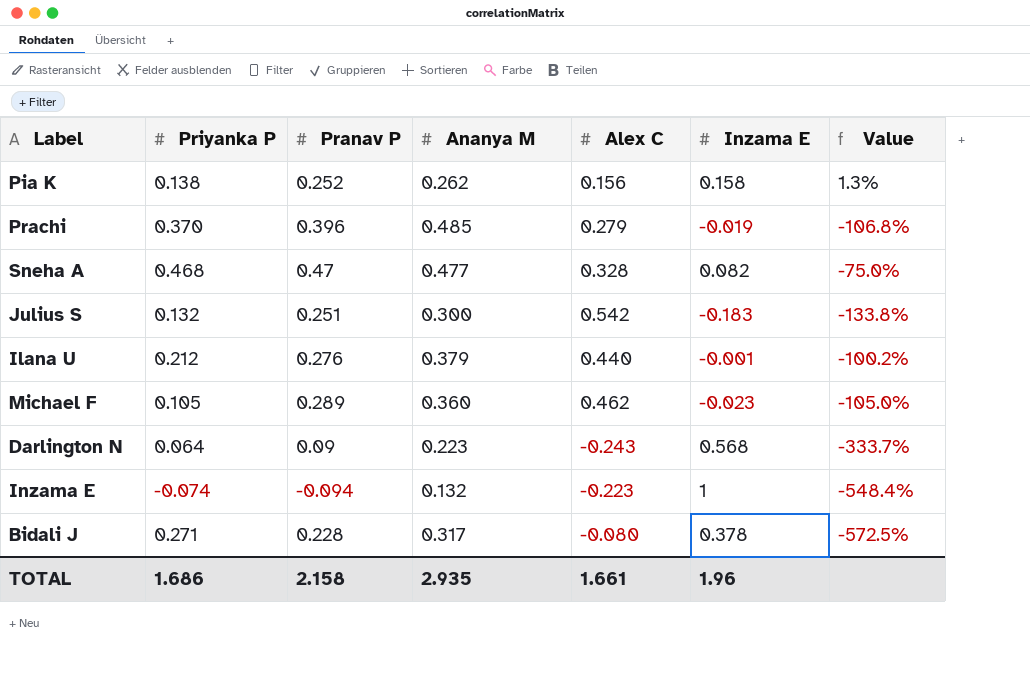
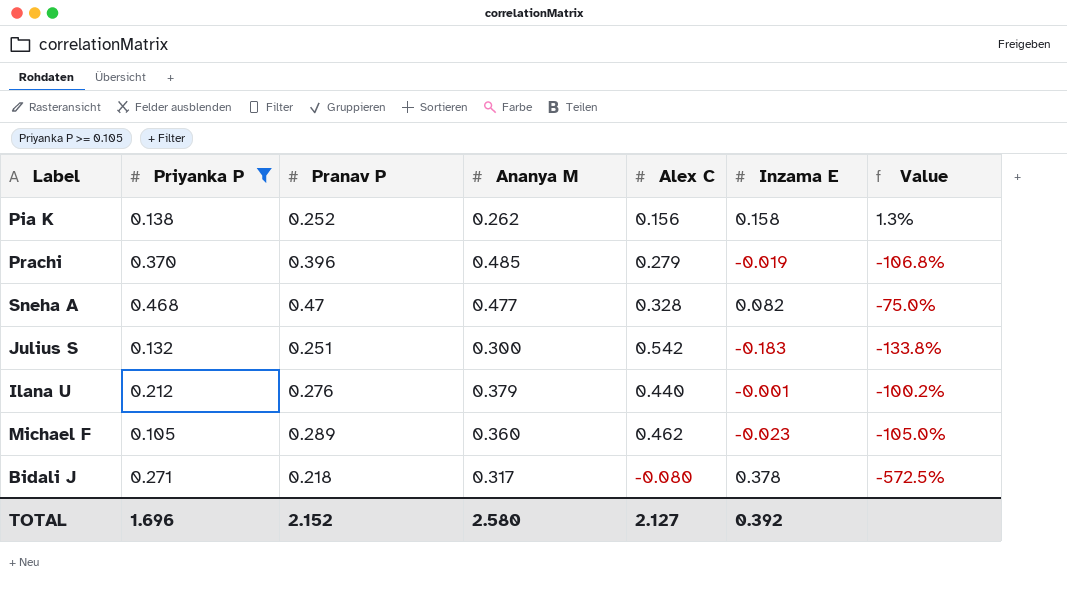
filter: none -> Priyanka P >= 0.105
Bidali J | Pranav P: 0.228 -> 0.218
TOTAL | Priyanka P: 1.686 -> 1.696
TOTAL | Pranav P: 2.158 -> 2.152
TOTAL | Ananya M: 2.935 -> 2.580
TOTAL | Alex C: 1.661 -> 2.127
TOTAL | Inzama E: 1.96 -> 0.392

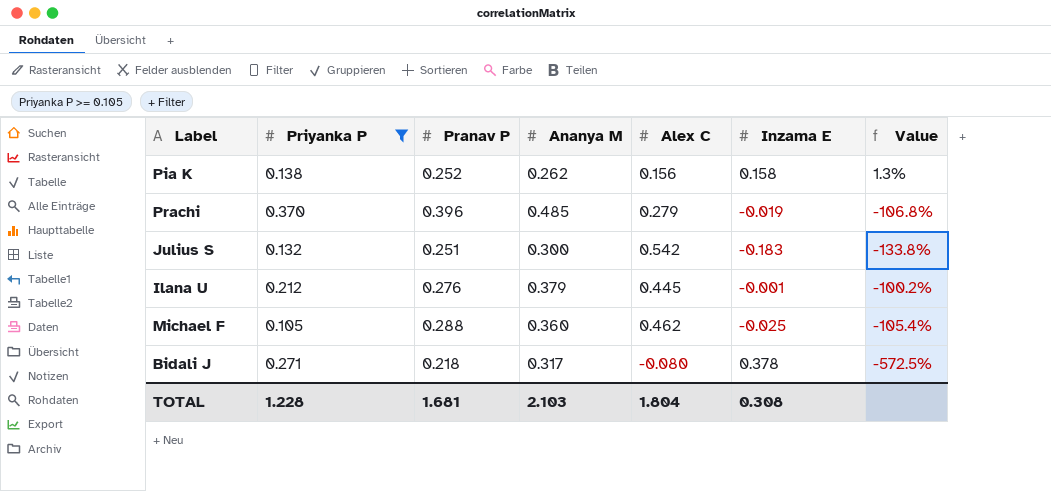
row Sneha A: 0.468 | 0.47 | 0.477 | 0.328 | 0.082 | -75.0% -> none
Ilana U | Alex C: 0.440 -> 0.445
Michael F | Pranav P: 0.289 -> 0.288
Michael F | Inzama E: -0.023 -> -0.025
Michael F | Value: -105.0% -> -105.4%
TOTAL | Priyanka P: 1.696 -> 1.228
TOTAL | Pranav P: 2.152 -> 1.681
TOTAL | Ananya M: 2.580 -> 2.103
TOTAL | Alex C: 2.127 -> 1.804
TOTAL | Inzama E: 0.392 -> 0.308

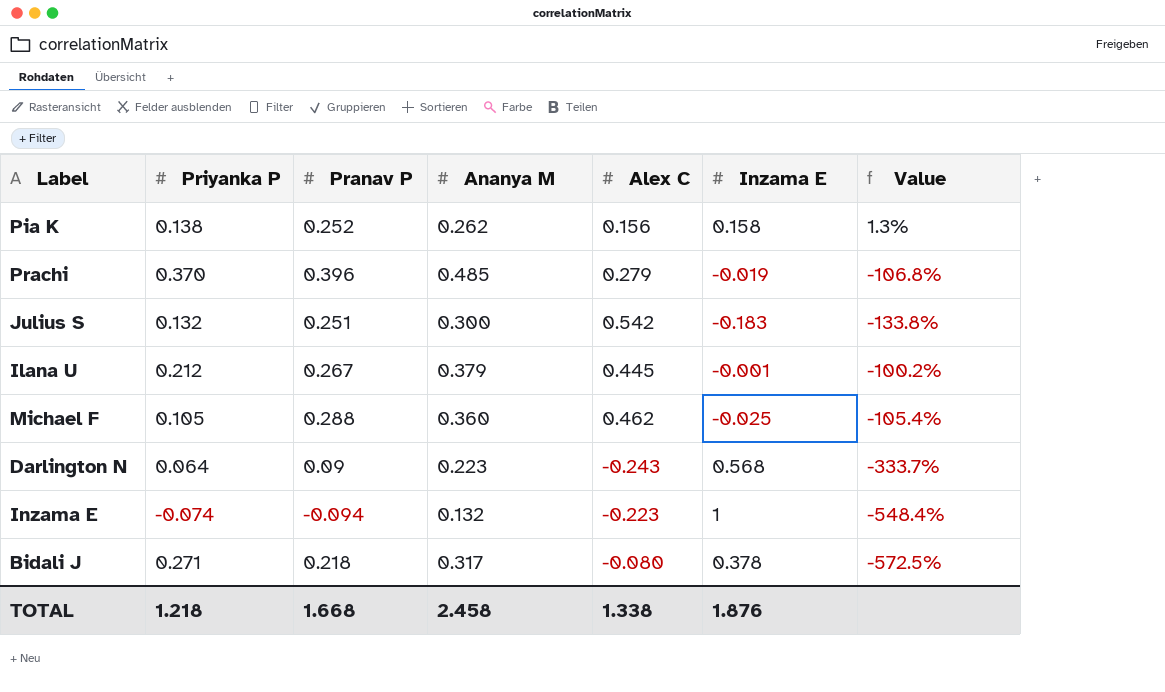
filter: Priyanka P >= 0.105 -> none
Ilana U | Pranav P: 0.276 -> 0.267
TOTAL | Priyanka P: 1.228 -> 1.218
TOTAL | Pranav P: 1.681 -> 1.668
TOTAL | Ananya M: 2.103 -> 2.458
TOTAL | Alex C: 1.804 -> 1.338
TOTAL | Inzama E: 0.308 -> 1.876

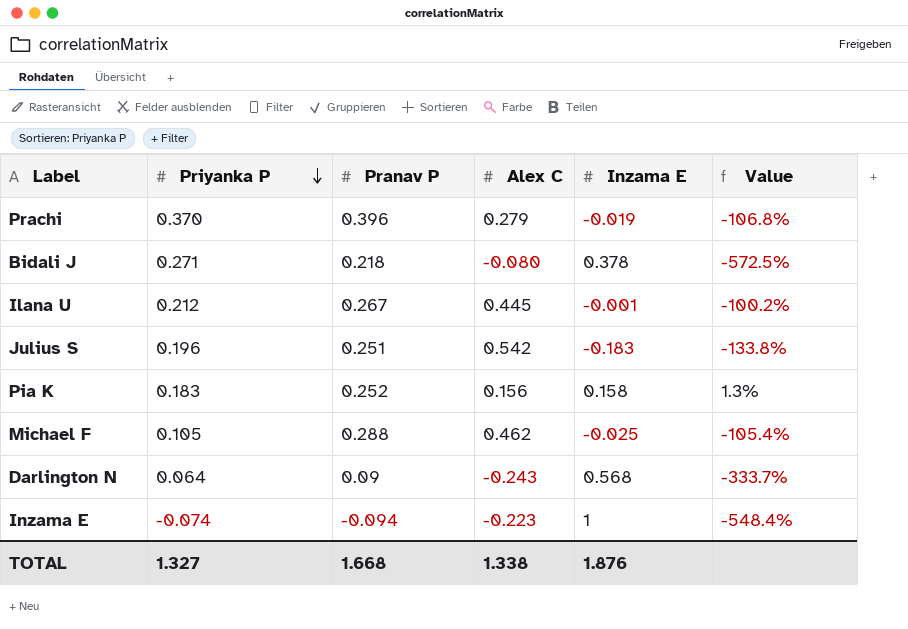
row order: none -> Priyanka P descending
column Ananya M | position: 4 -> none
Julius S | Priyanka P: 0.132 -> 0.196
Pia K | Priyanka P: 0.138 -> 0.183
TOTAL | Priyanka P: 1.218 -> 1.327

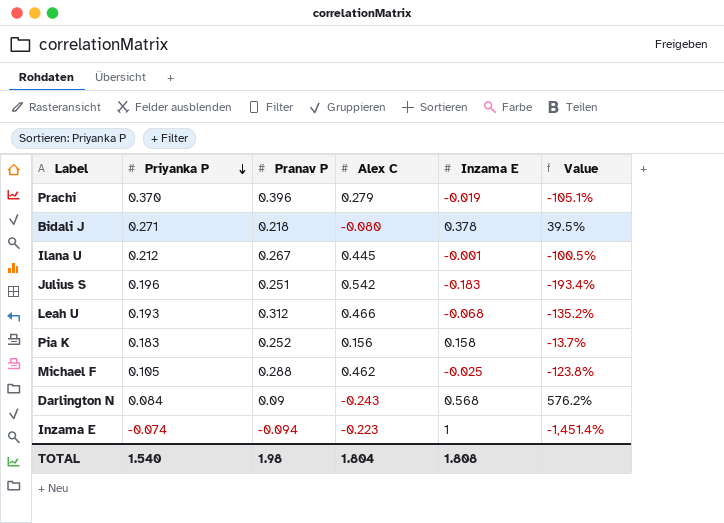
column Value | formula: ([Inzama E] - [Alex C]) / [Alex C] -> ([Inzama E] - [Priyanka P]) / [Priyanka P]
row Leah U: none -> 0.193 | 0.312 | 0.466 | -0.068 | -135.2%
Darlington N | Priyanka P: 0.064 -> 0.084
TOTAL | Priyanka P: 1.327 -> 1.540
TOTAL | Pranav P: 1.668 -> 1.98
TOTAL | Alex C: 1.338 -> 1.804
TOTAL | Inzama E: 1.876 -> 1.808

